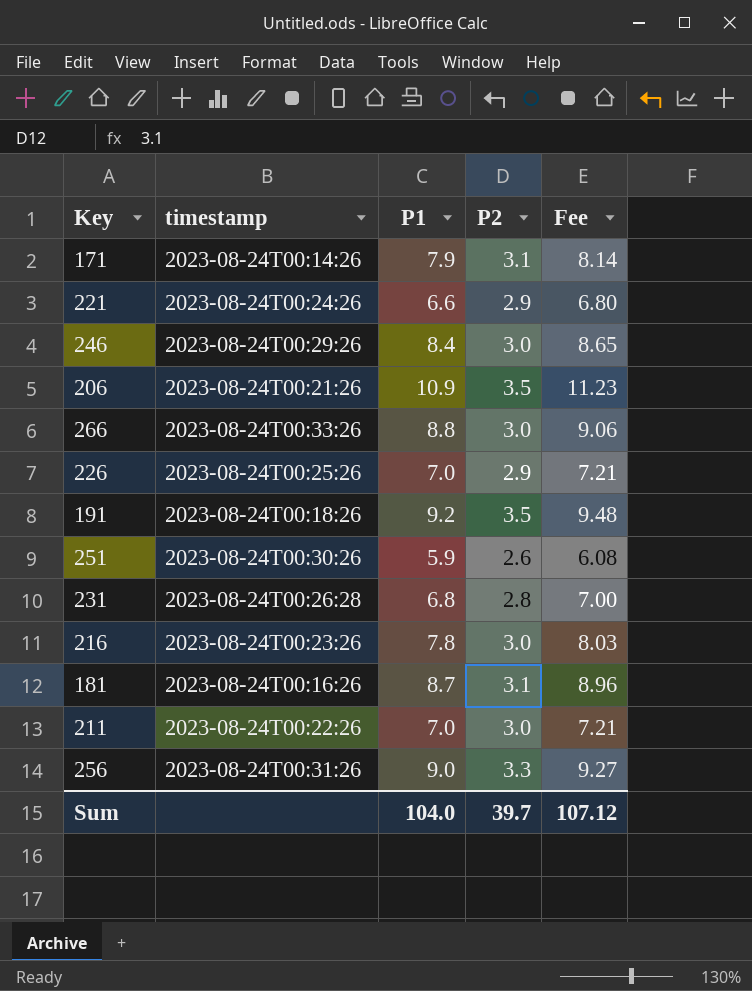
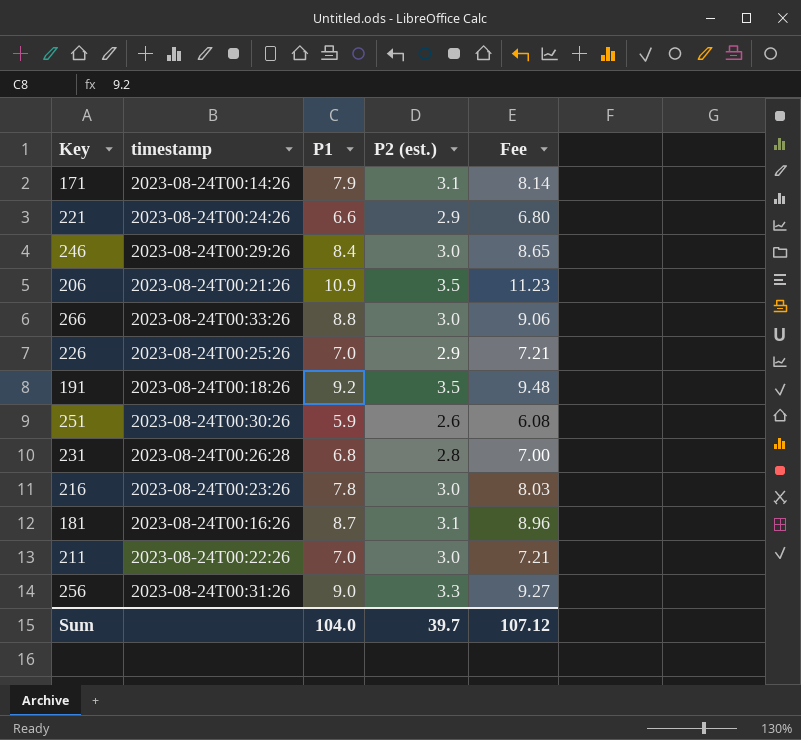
column name: P2 -> P2 (est.)

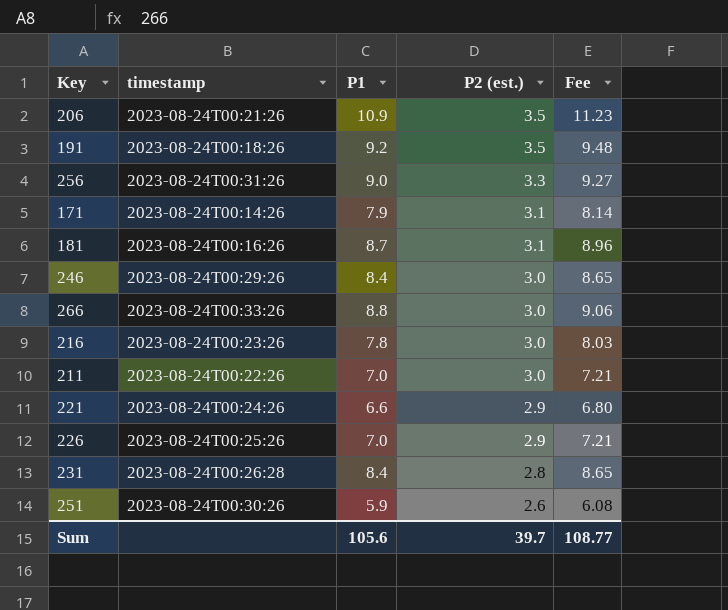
row order: none -> P2 (est.) descending
231 | P1: 6.8 -> 8.4
231 | Fee: 7.00 -> 8.65
Sum | P1: 104.0 -> 105.6
Sum | Fee: 107.12 -> 108.77

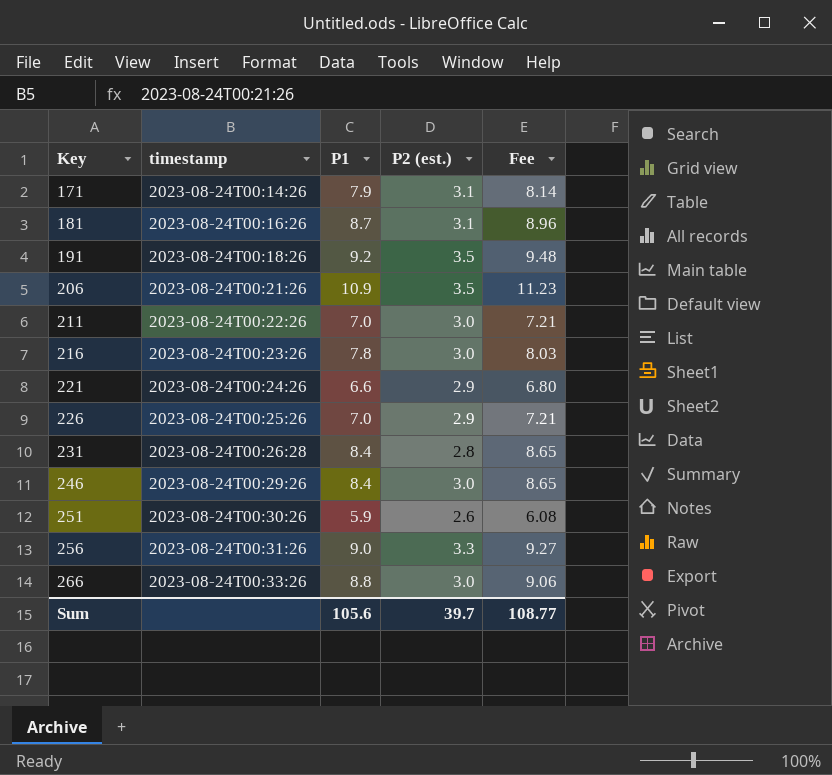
row order: P2 (est.) descending -> Key ascending

